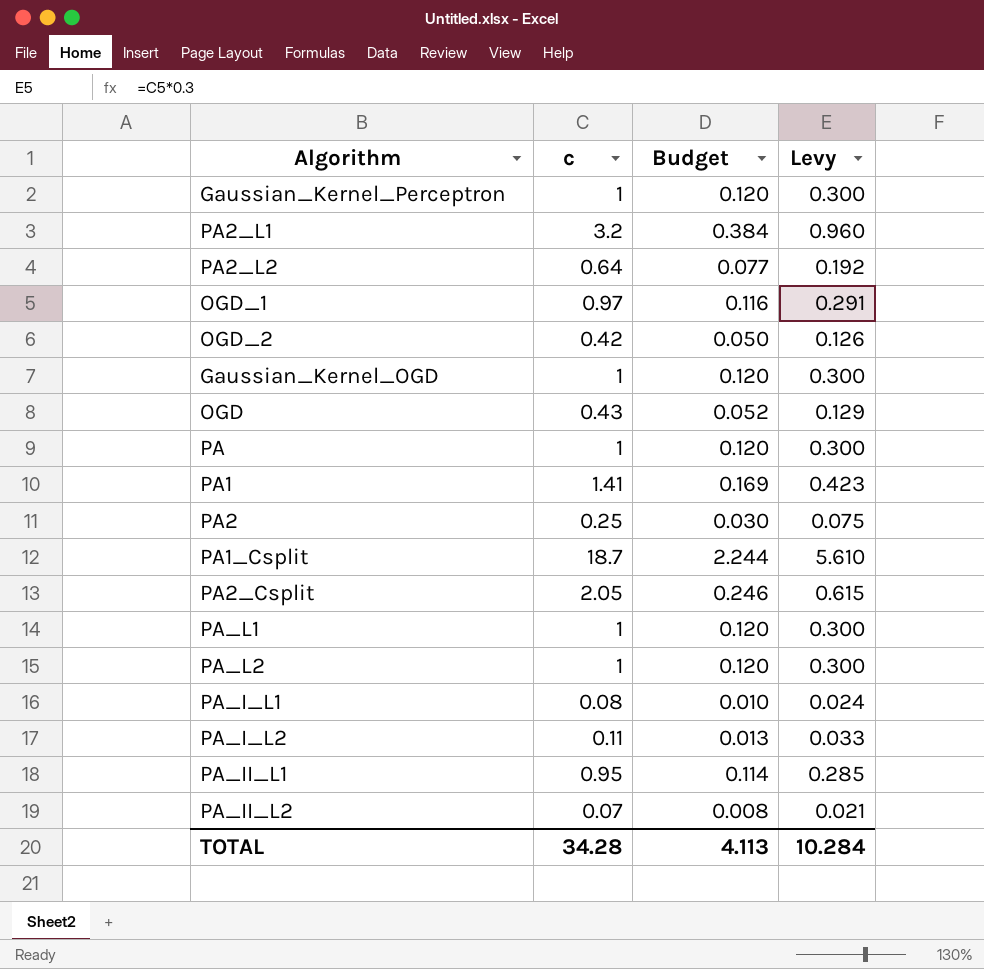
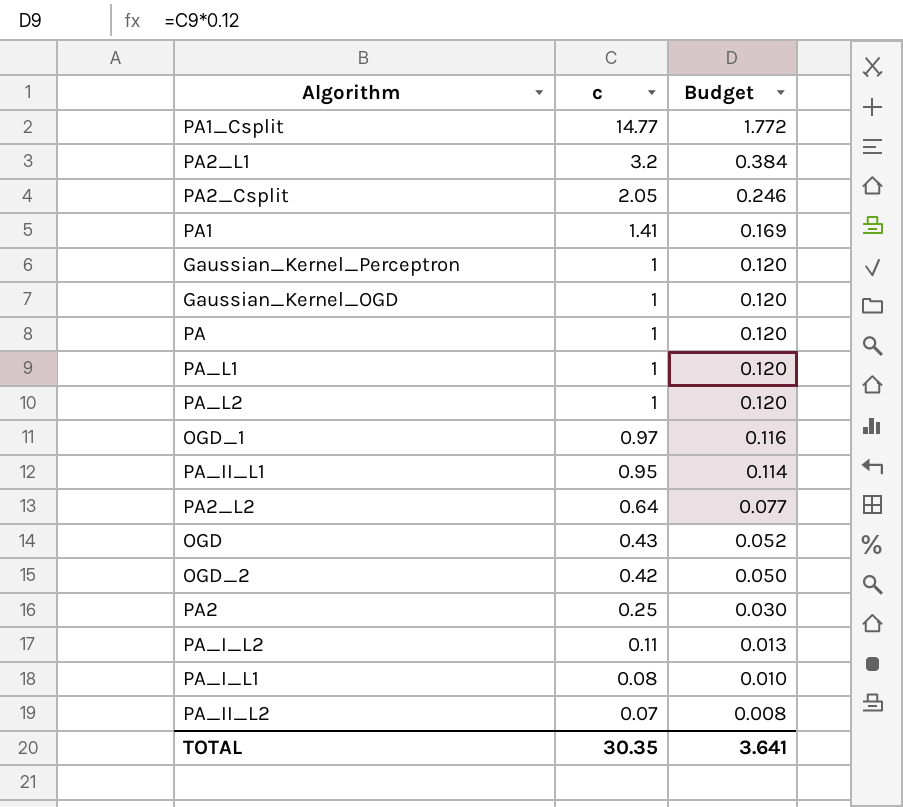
row order: none -> c descending
column Levy | formula: [c] * 0.3 -> none
PA1_Csplit | c: 18.7 -> 14.77
PA1_Csplit | Budget: 2.244 -> 1.772
TOTAL | c: 34.28 -> 30.35
TOTAL | Budget: 4.113 -> 3.641

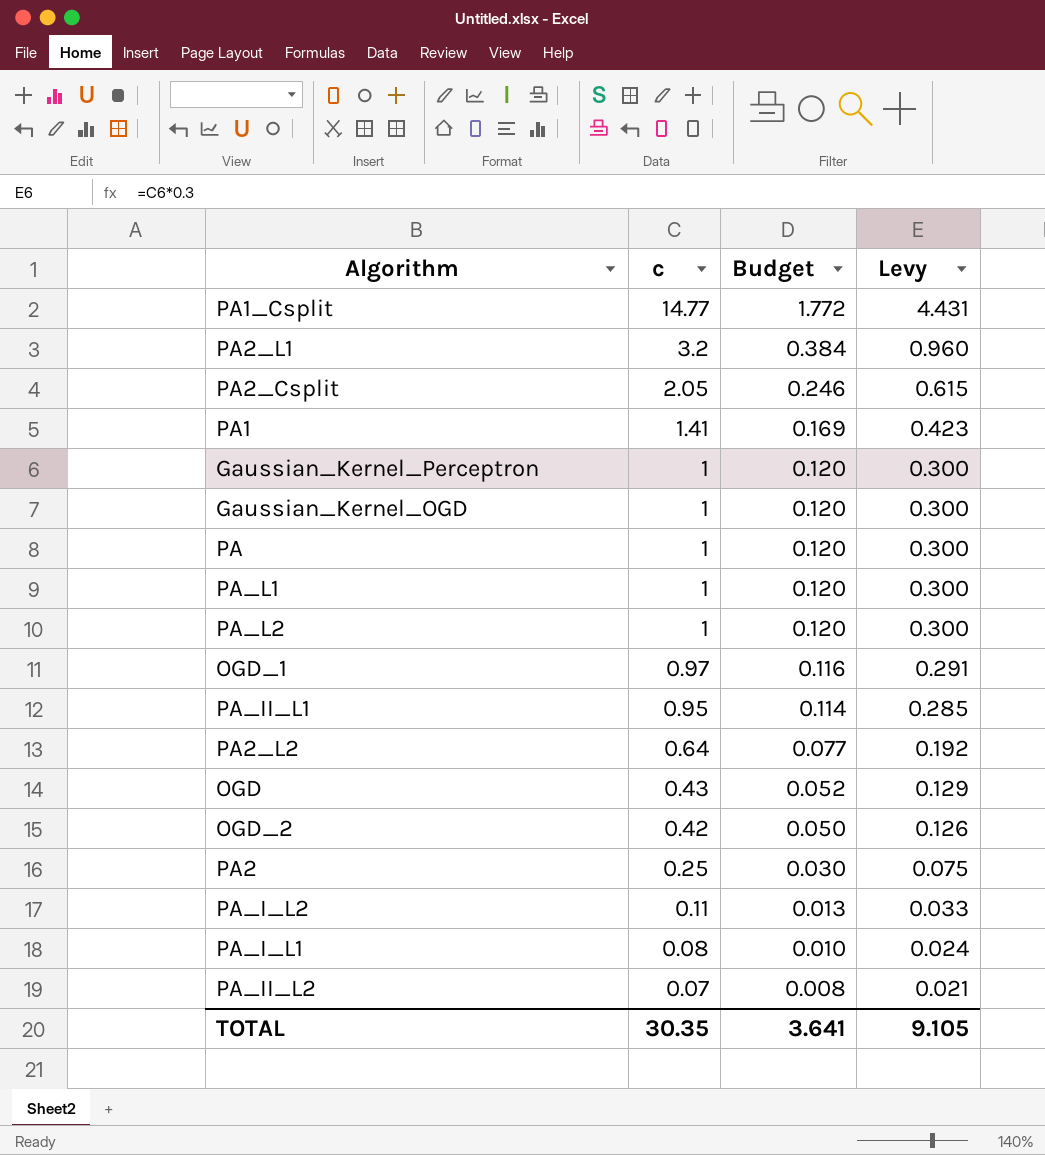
column Levy | formula: none -> [c] * 0.3

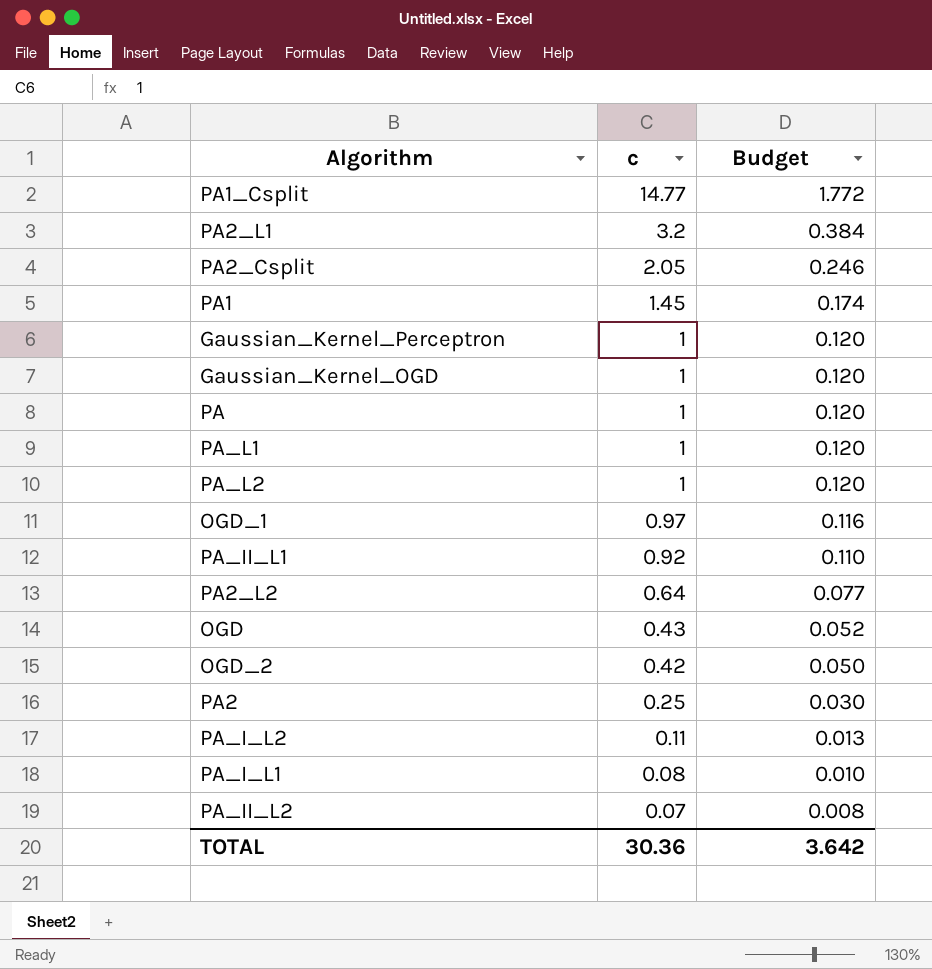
column Levy | formula: [c] * 0.3 -> none
PA1 | c: 1.41 -> 1.45
PA1 | Budget: 0.169 -> 0.174
PA_II_L1 | c: 0.95 -> 0.92
PA_II_L1 | Budget: 0.114 -> 0.110
TOTAL | c: 30.35 -> 30.36
TOTAL | Budget: 3.641 -> 3.642

